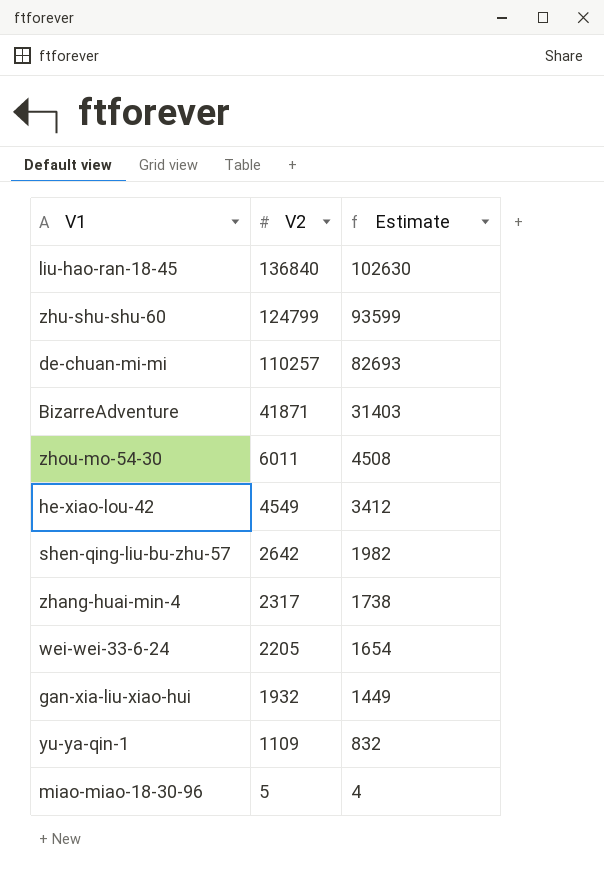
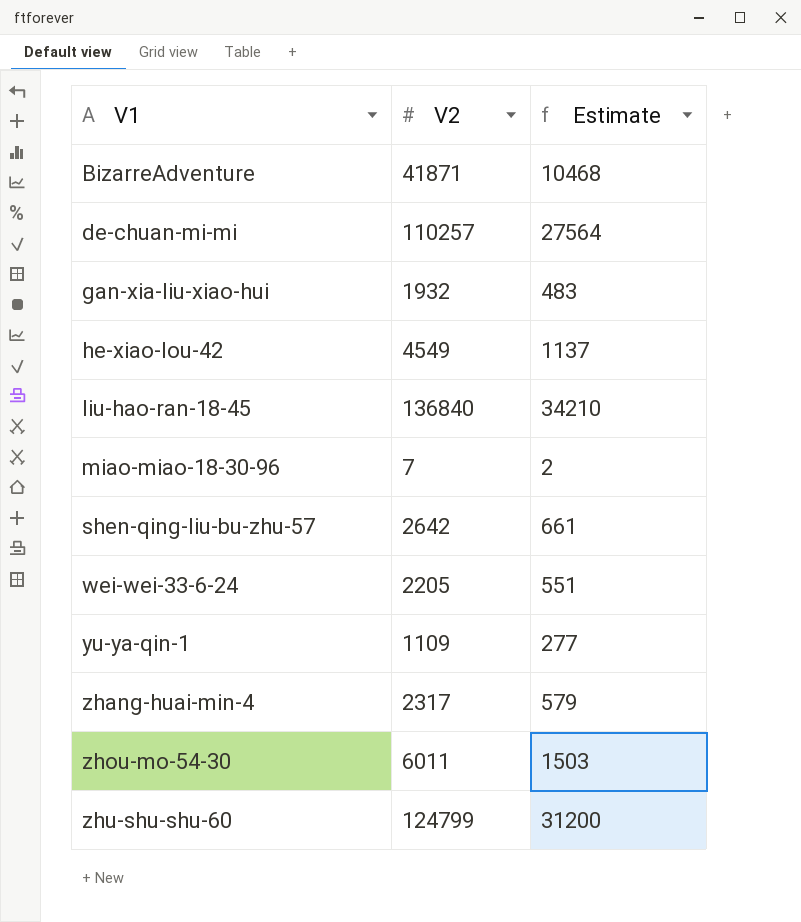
row order: V2 descending -> V1 ascending
column Estimate | formula: [V2] * 0.75 -> [V2] * 0.25
miao-miao-18-30-96 | V2: 5 -> 7

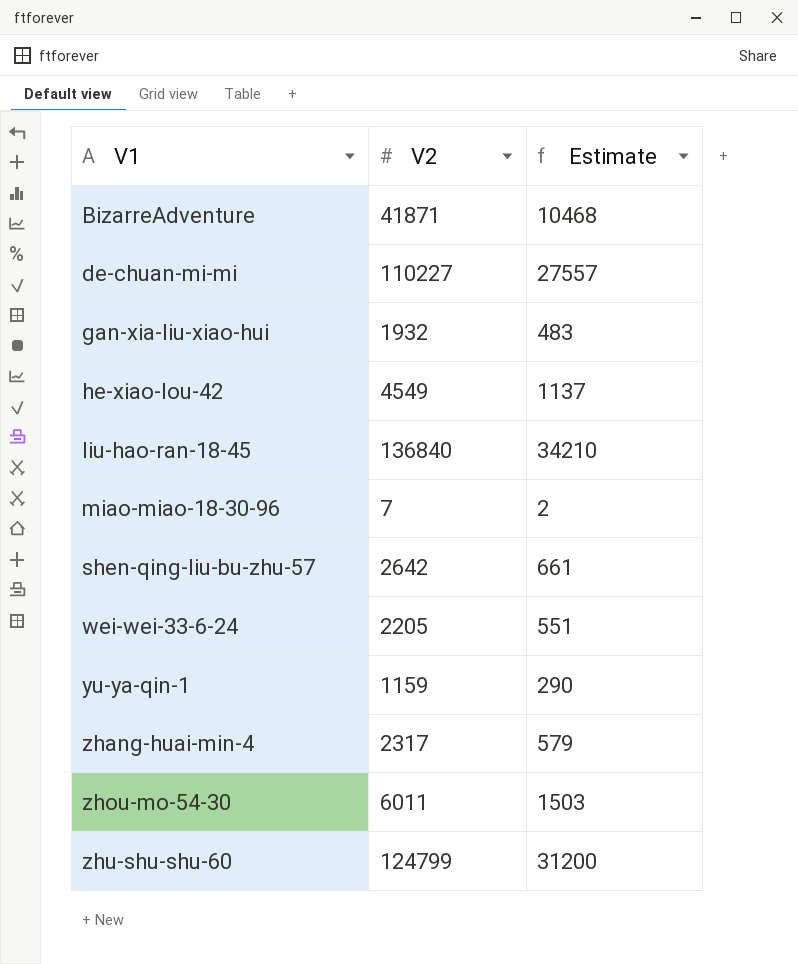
de-chuan-mi-mi | V2: 110257 -> 110227
de-chuan-mi-mi | Estimate: 27564 -> 27557
yu-ya-qin-1 | V2: 1109 -> 1159
yu-ya-qin-1 | Estimate: 277 -> 290

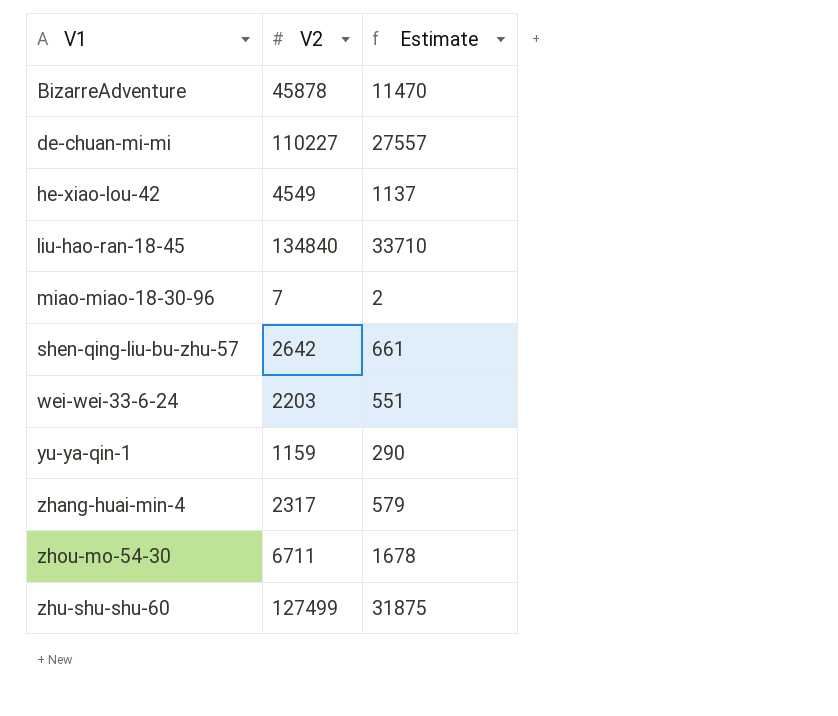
row gan-xia-liu-xiao-hui: 1932 | 483 -> none
BizarreAdventure | V2: 41871 -> 45878
BizarreAdventure | Estimate: 10468 -> 11470
liu-hao-ran-18-45 | V2: 136840 -> 134840
liu-hao-ran-18-45 | Estimate: 34210 -> 33710
wei-wei-33-6-24 | V2: 2205 -> 2203
zhou-mo-54-30 | V2: 6011 -> 6711
zhou-mo-54-30 | Estimate: 1503 -> 1678
zhu-shu-shu-60 | V2: 124799 -> 127499
zhu-shu-shu-60 | Estimate: 31200 -> 31875

